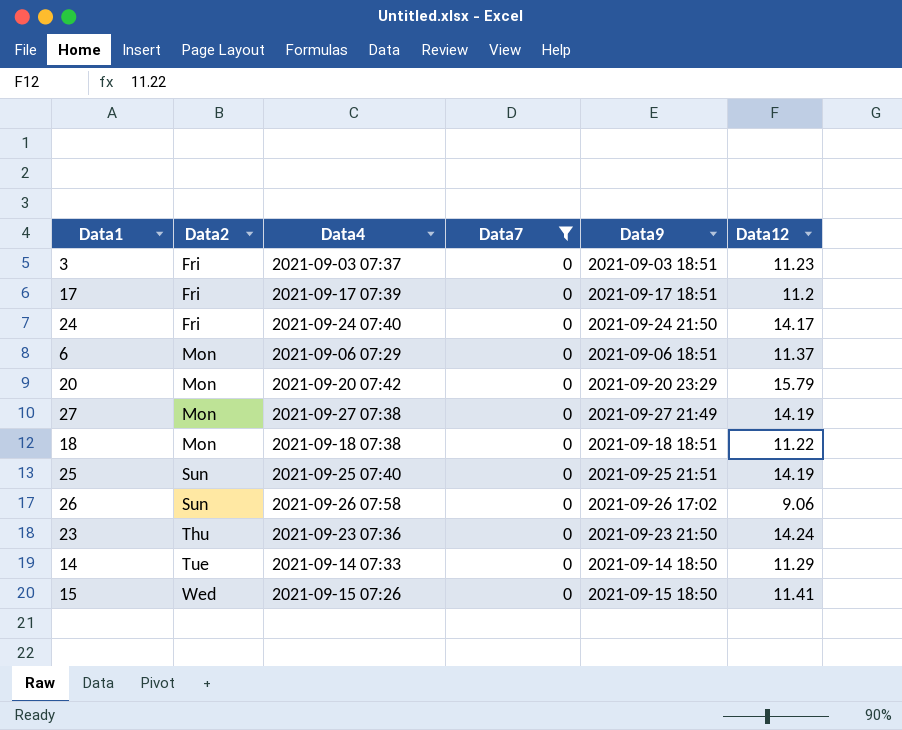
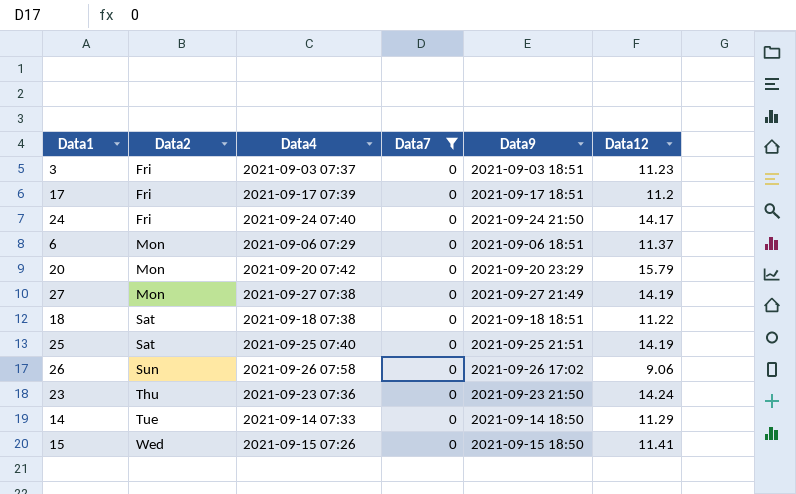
18 | Data2: Mon -> Sat
25 | Data2: Sun -> Sat

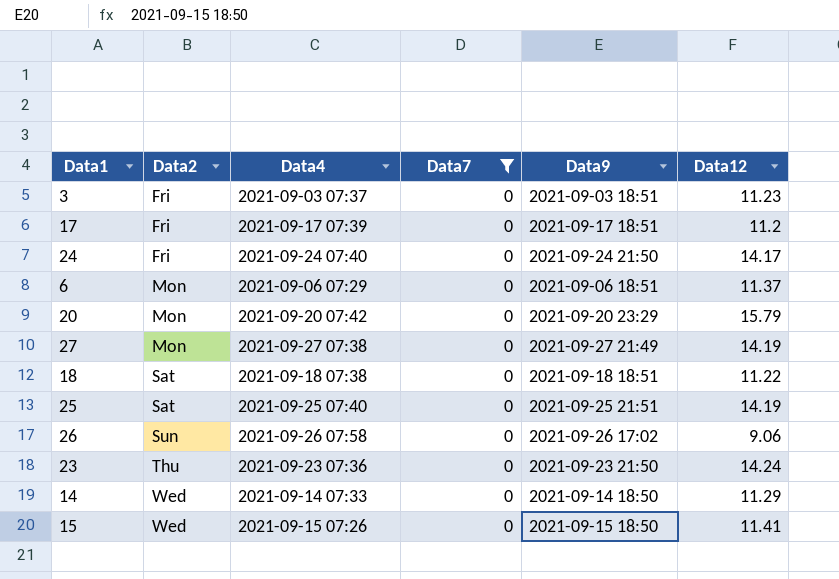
14 | Data2: Tue -> Wed

